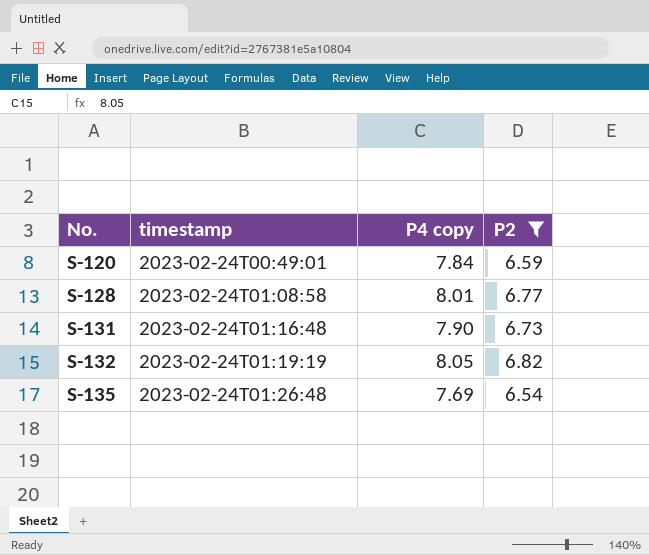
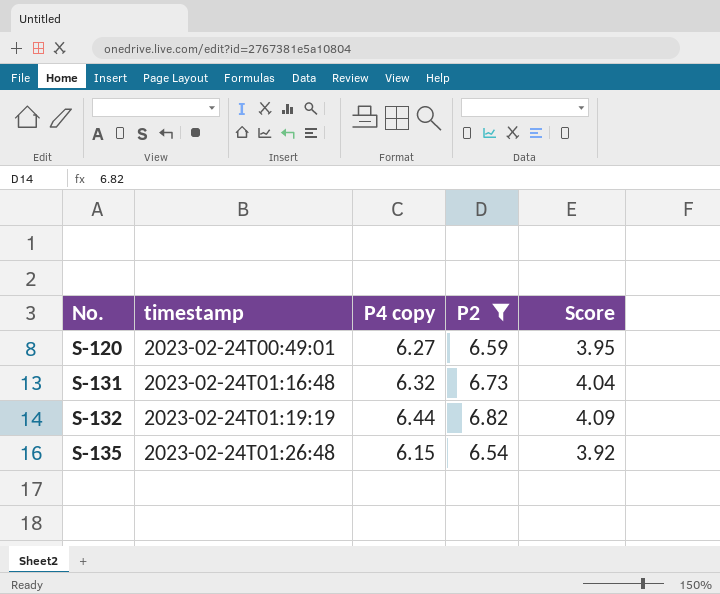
column Score | formula: none -> [P2] * 0.6
row S-128: 2023-02-24T01:08:58 | 8.01 | 6.77 -> none
S-120 | P4 copy: 7.84 -> 6.27
S-131 | P4 copy: 7.90 -> 6.32
S-132 | P4 copy: 8.05 -> 6.44
S-135 | P4 copy: 7.69 -> 6.15

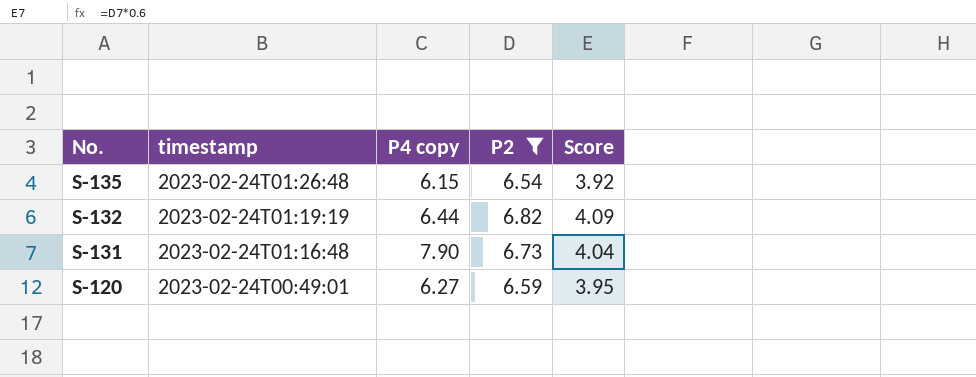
row order: No. ascending -> No. descending
S-131 | P4 copy: 6.32 -> 7.90

